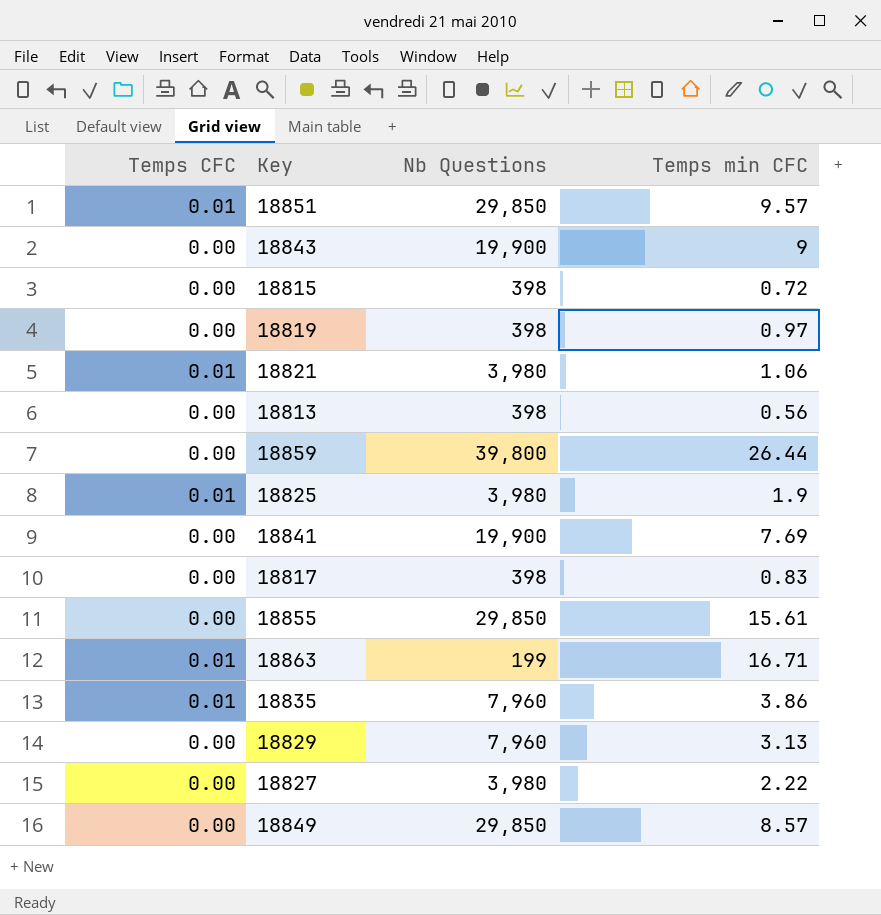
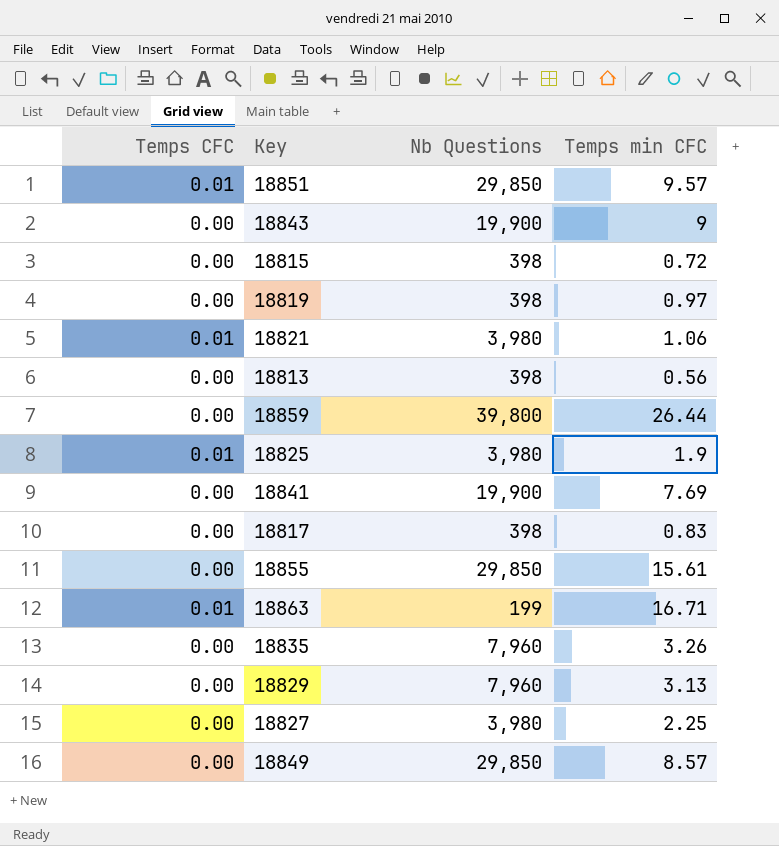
18835 | Temps CFC: 0.01 -> 0.00
18835 | Temps min CFC: 3.86 -> 3.26
18827 | Temps min CFC: 2.22 -> 2.25

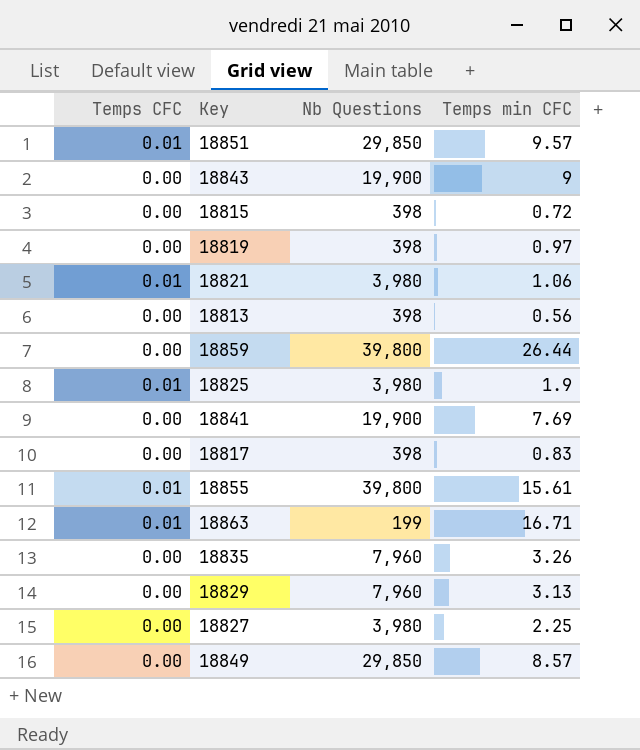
18855 | Temps CFC: 0.00 -> 0.01
18855 | Nb Questions: 29,850 -> 39,800

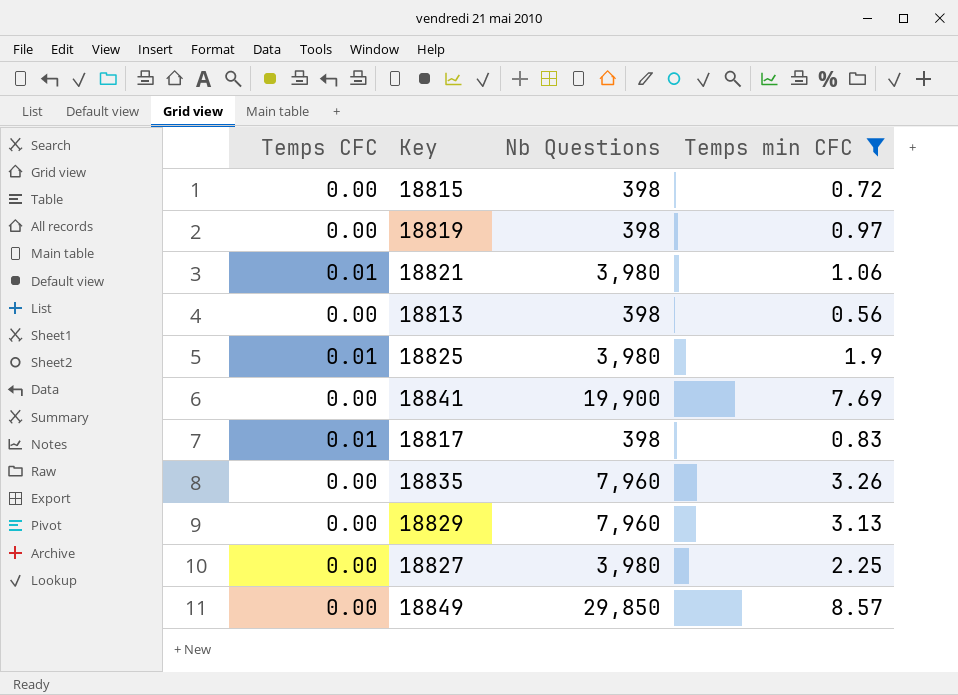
filter: none -> Temps min CFC <= 8.57
18817 | Temps CFC: 0.00 -> 0.01

